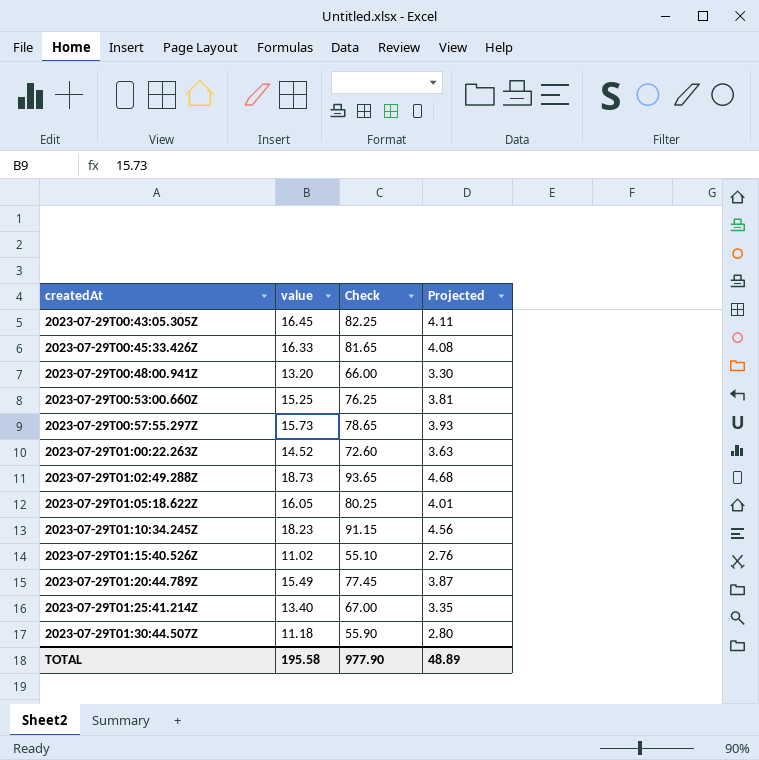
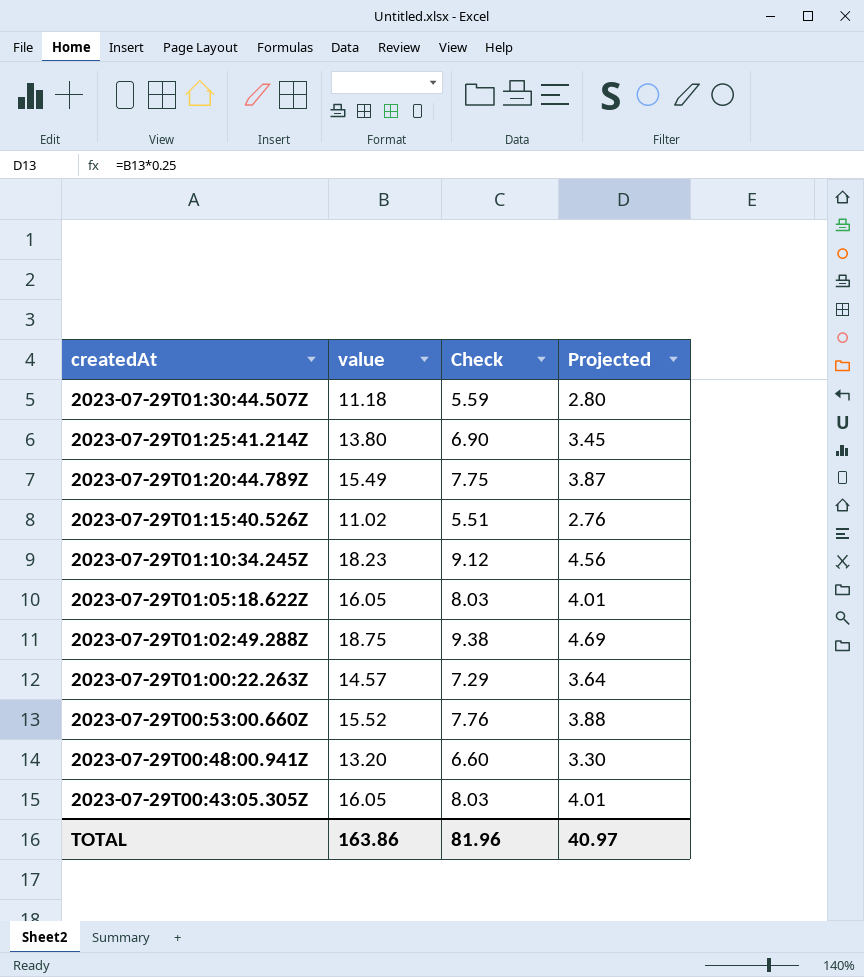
row order: createdAt ascending -> createdAt descending
column Check | formula: [value] * 5 -> [value] * 0.5
row 2023-07-29T00:45:33.426Z: 16.33 | 81.65 | 4.08 -> none
row 2023-07-29T00:57:55.297Z: 15.73 | 78.65 | 3.93 -> none
2023-07-29T01:25:41.214Z | value: 13.40 -> 13.80
2023-07-29T01:25:41.214Z | Projected: 3.35 -> 3.45
2023-07-29T01:02:49.288Z | value: 18.73 -> 18.75
2023-07-29T01:02:49.288Z | Projected: 4.68 -> 4.69
2023-07-29T01:00:22.263Z | value: 14.52 -> 14.57
2023-07-29T01:00:22.263Z | Projected: 3.63 -> 3.64
2023-07-29T00:53:00.660Z | value: 15.25 -> 15.52
2023-07-29T00:53:00.660Z | Projected: 3.81 -> 3.88
2023-07-29T00:43:05.305Z | value: 16.45 -> 16.05
2023-07-29T00:43:05.305Z | Projected: 4.11 -> 4.01
TOTAL | value: 195.58 -> 163.86
TOTAL | Check: 977.90 -> 81.96
TOTAL | Projected: 48.89 -> 40.97

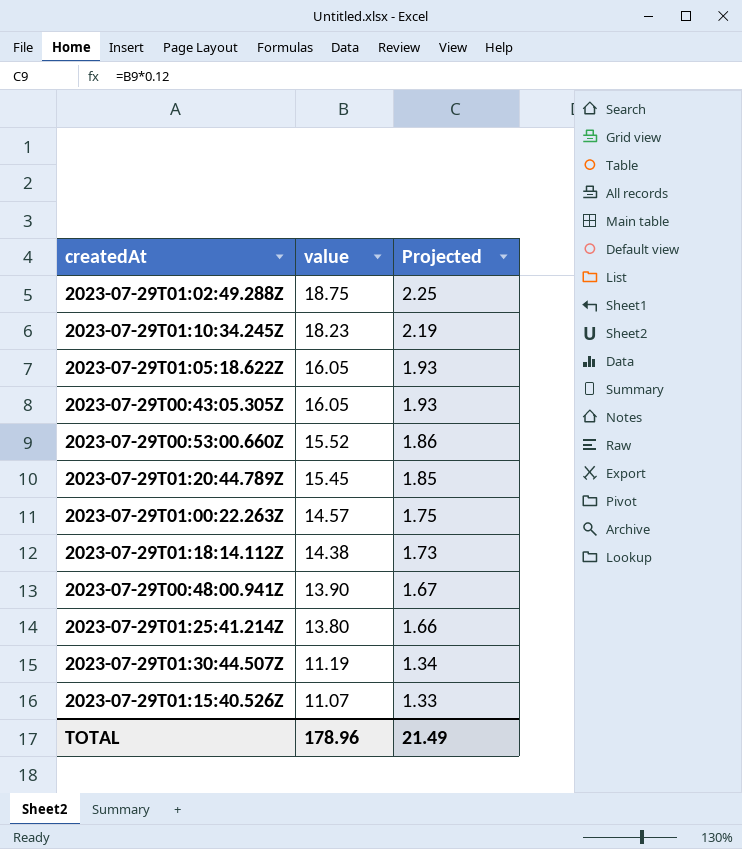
row order: createdAt descending -> value descending
column Check | formula: [value] * 0.5 -> none
column Projected | formula: [value] * 0.25 -> [value] * 0.12
2023-07-29T01:20:44.789Z | value: 15.49 -> 15.45
row 2023-07-29T01:18:14.112Z: none -> 14.38 | 1.73
2023-07-29T00:48:00.941Z | value: 13.20 -> 13.90
2023-07-29T01:30:44.507Z | value: 11.18 -> 11.19
2023-07-29T01:15:40.526Z | value: 11.02 -> 11.07
TOTAL | value: 163.86 -> 178.96
TOTAL | Projected: 40.97 -> 21.49

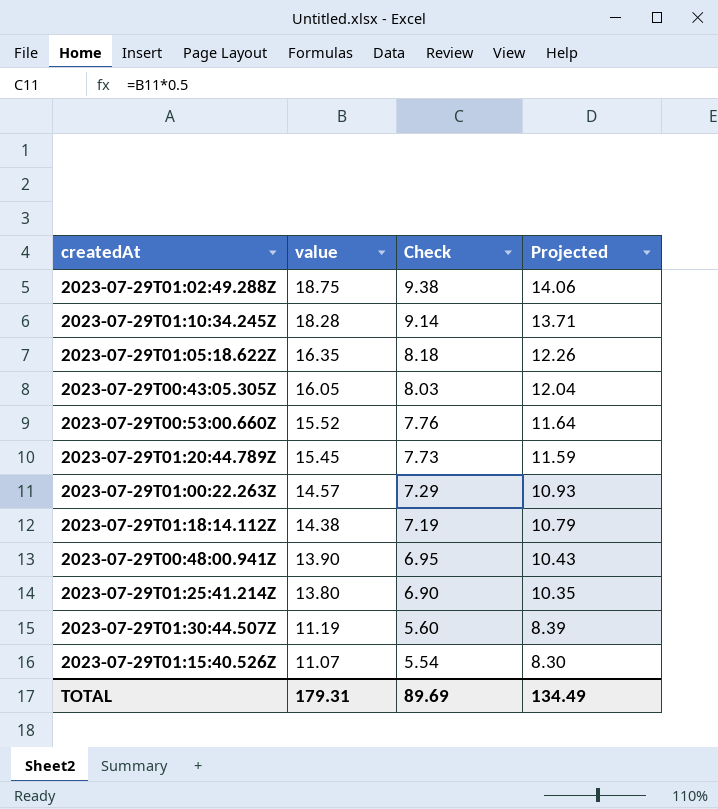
column Check | formula: none -> [value] * 0.5
column Projected | formula: [value] * 0.12 -> [value] * 0.75
2023-07-29T01:10:34.245Z | value: 18.23 -> 18.28
2023-07-29T01:05:18.622Z | value: 16.05 -> 16.35
TOTAL | value: 178.96 -> 179.31
TOTAL | Projected: 21.49 -> 134.49

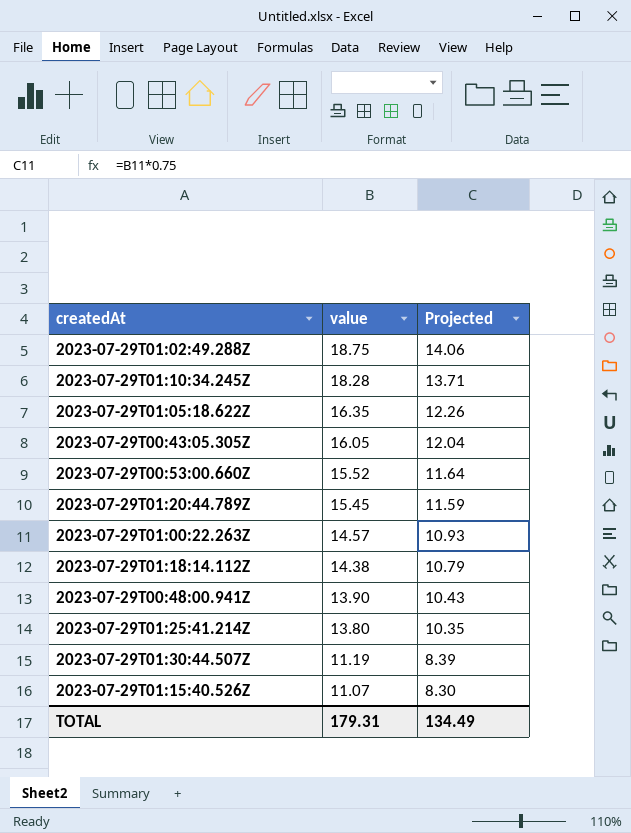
column Check | formula: [value] * 0.5 -> none

